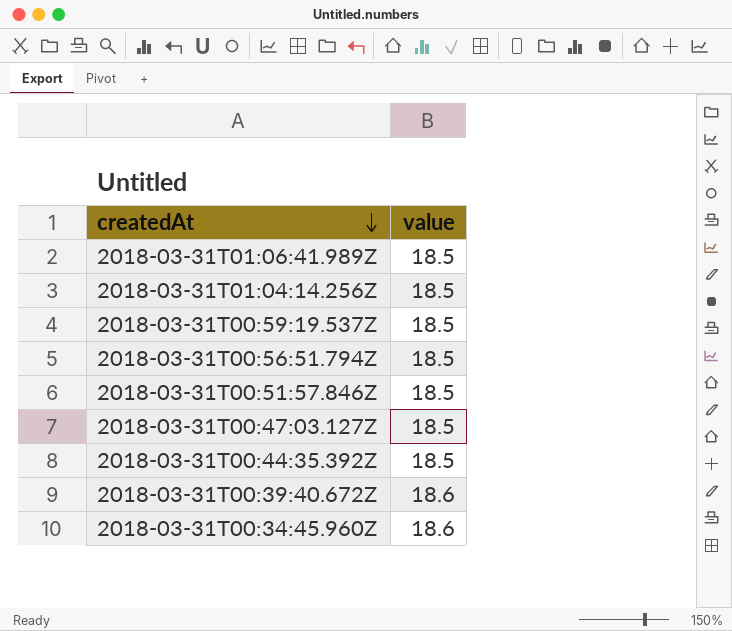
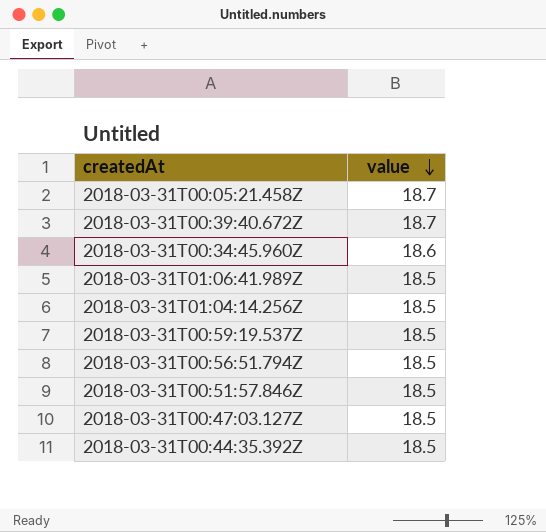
row order: createdAt descending -> value descending
row 2018-03-31T00:05:21.458Z: none -> 18.7
2018-03-31T00:39:40.672Z | value: 18.6 -> 18.7

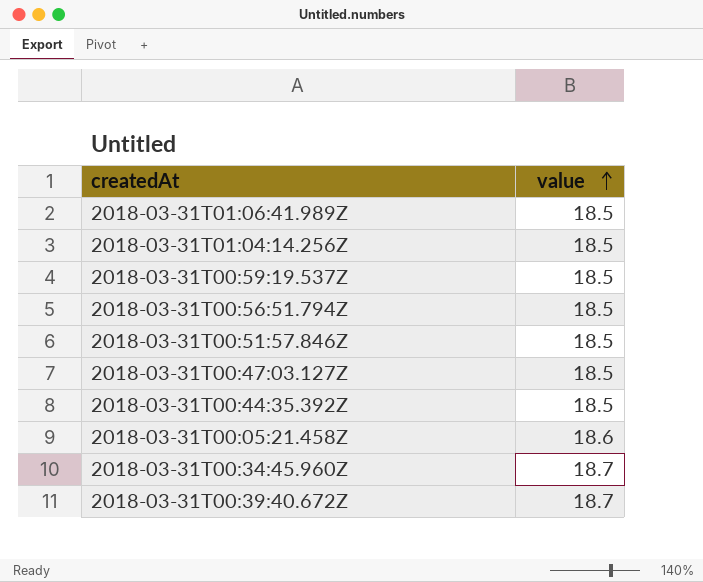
row order: value descending -> value ascending
2018-03-31T00:05:21.458Z | value: 18.7 -> 18.6
2018-03-31T00:34:45.960Z | value: 18.6 -> 18.7

